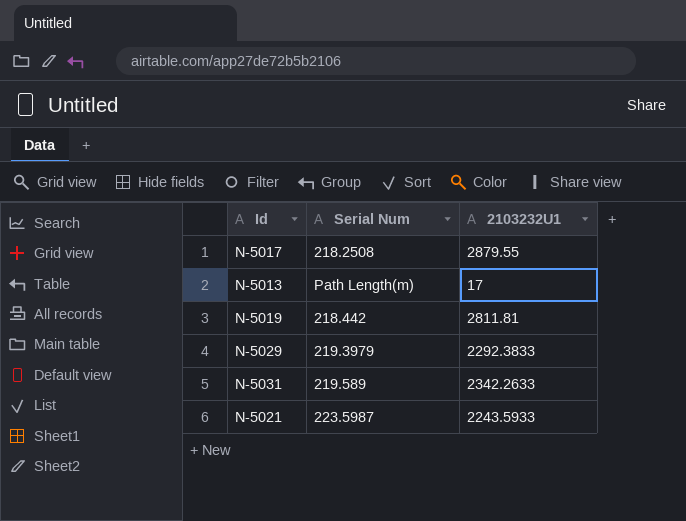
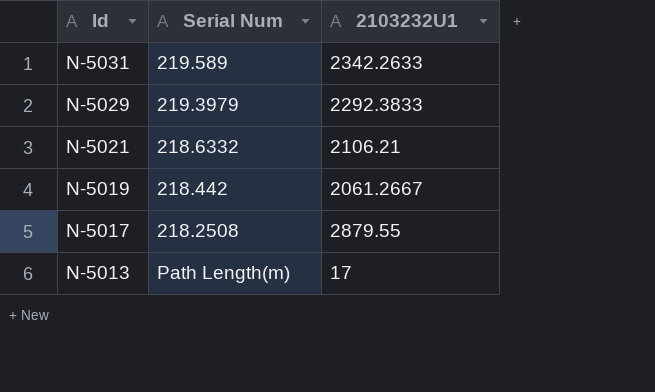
row order: none -> Id descending
N-5021 | Serial Num: 223.5987 -> 218.6332
N-5021 | 2103232U1: 2243.5933 -> 2106.21
N-5019 | 2103232U1: 2811.81 -> 2061.2667

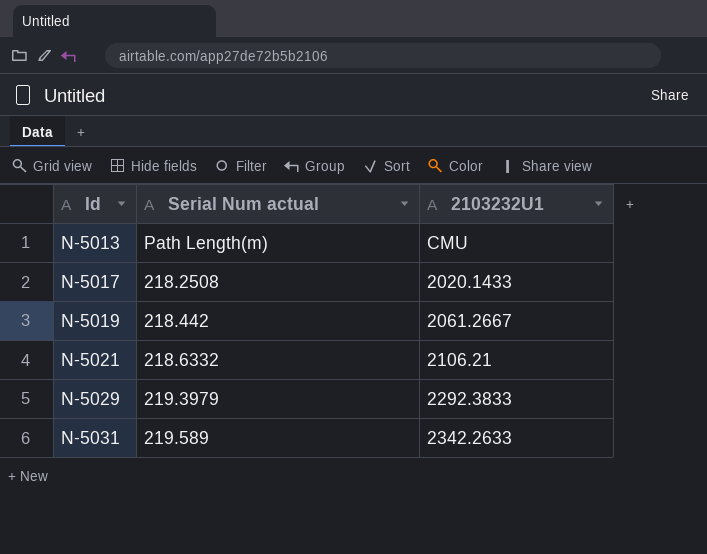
row order: Id descending -> Id ascending
column name: Serial Num -> Serial Num actual
N-5013 | 2103232U1: 17 -> CMU
N-5017 | 2103232U1: 2879.55 -> 2020.1433

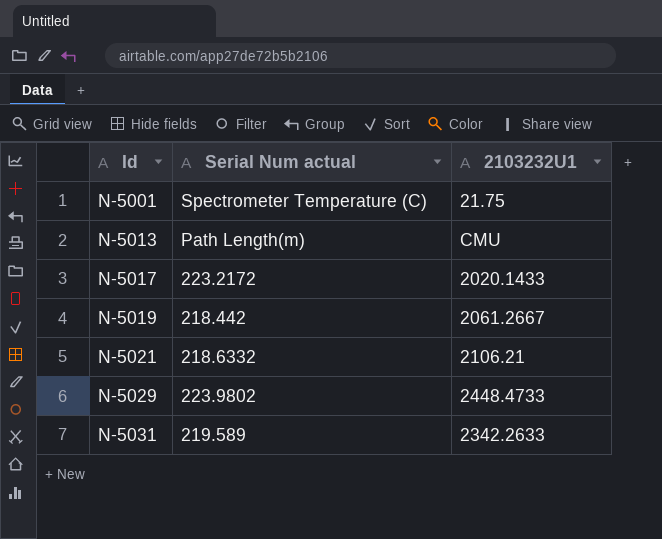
row N-5001: none -> Spectrometer Temperature (C) | 21.75
N-5017 | Serial Num actual: 218.2508 -> 223.2172
N-5029 | Serial Num actual: 219.3979 -> 223.9802
N-5029 | 2103232U1: 2292.3833 -> 2448.4733

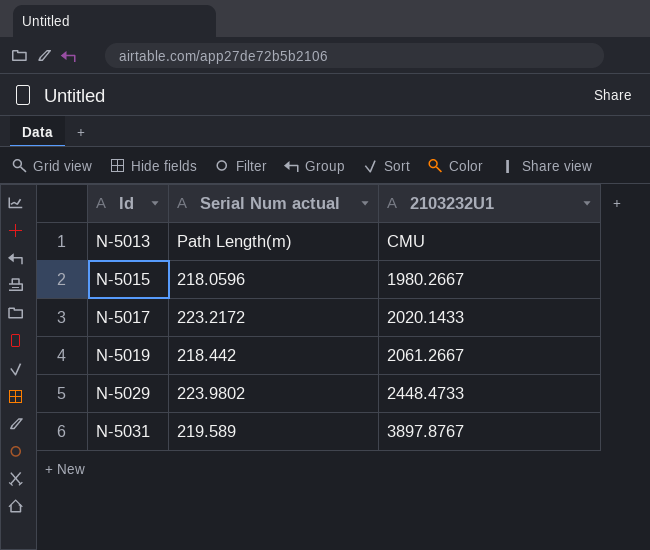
row N-5001: Spectrometer Temperature (C) | 21.75 -> none
row N-5021: 218.6332 | 2106.21 -> none
row N-5015: none -> 218.0596 | 1980.2667
N-5031 | 2103232U1: 2342.2633 -> 3897.8767

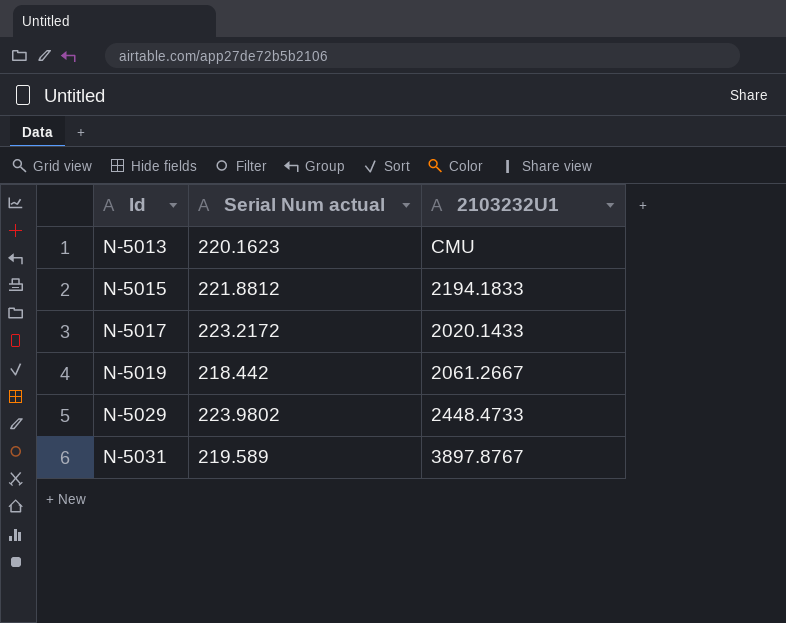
N-5013 | Serial Num actual: Path Length(m) -> 220.1623
N-5015 | Serial Num actual: 218.0596 -> 221.8812
N-5015 | 2103232U1: 1980.2667 -> 2194.1833

